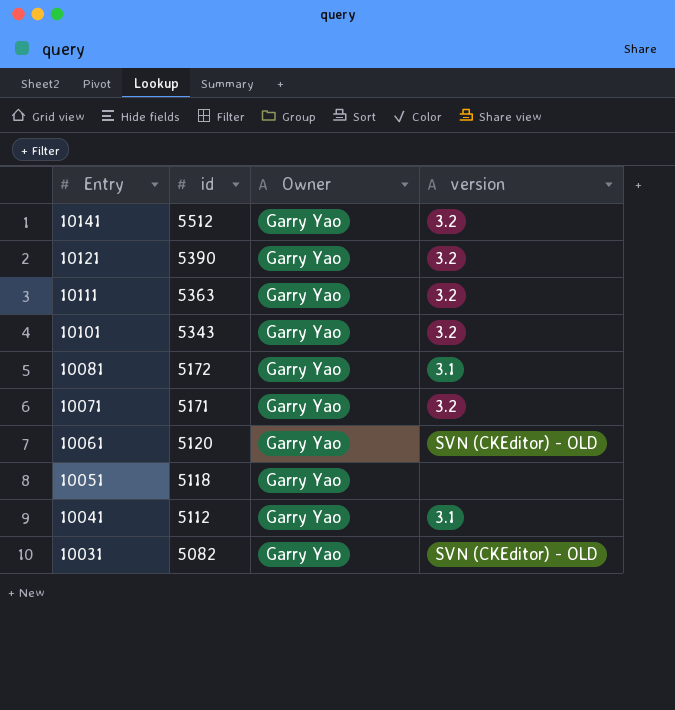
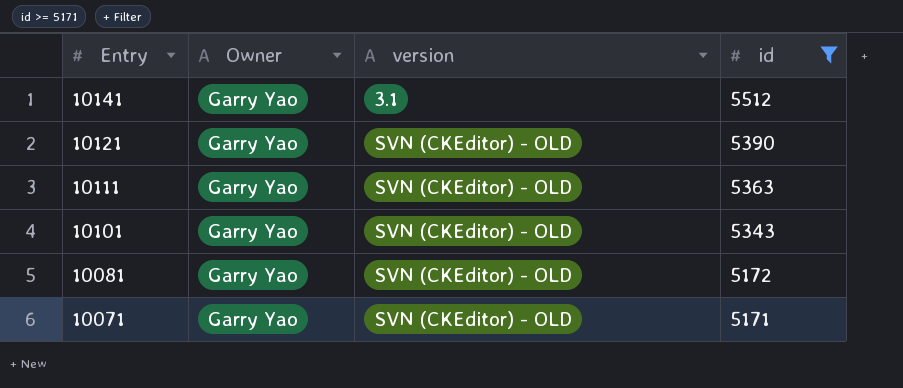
filter: none -> id >= 5171
column id | position: 2 -> 4
10141 | version: 3.2 -> 3.1
10121 | version: 3.2 -> SVN (CKEditor) - OLD
10111 | version: 3.2 -> SVN (CKEditor) - OLD
10101 | version: 3.2 -> SVN (CKEditor) - OLD
10081 | version: 3.1 -> SVN (CKEditor) - OLD
10071 | version: 3.2 -> SVN (CKEditor) - OLD

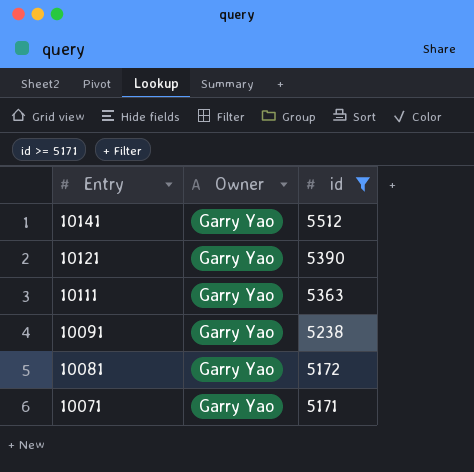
column version | position: 3 -> none
row 10101: Garry Yao | SVN (CKEditor) - OLD | 5343 -> none
row 10091: none -> Garry Yao | 5238

